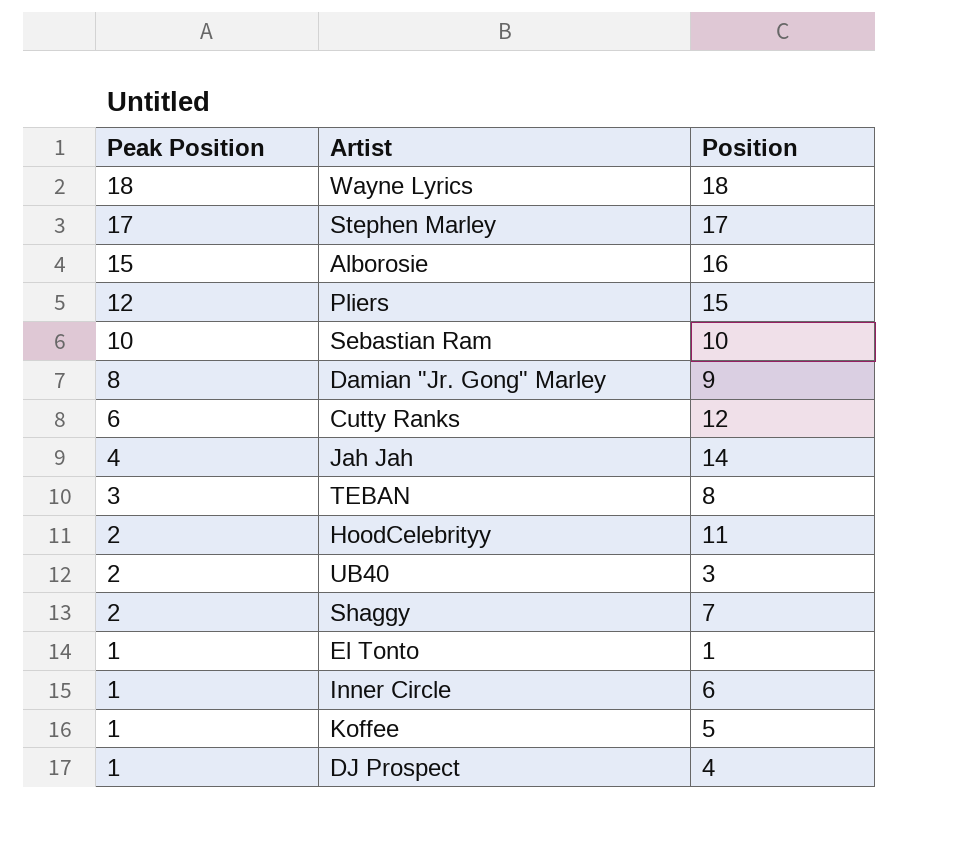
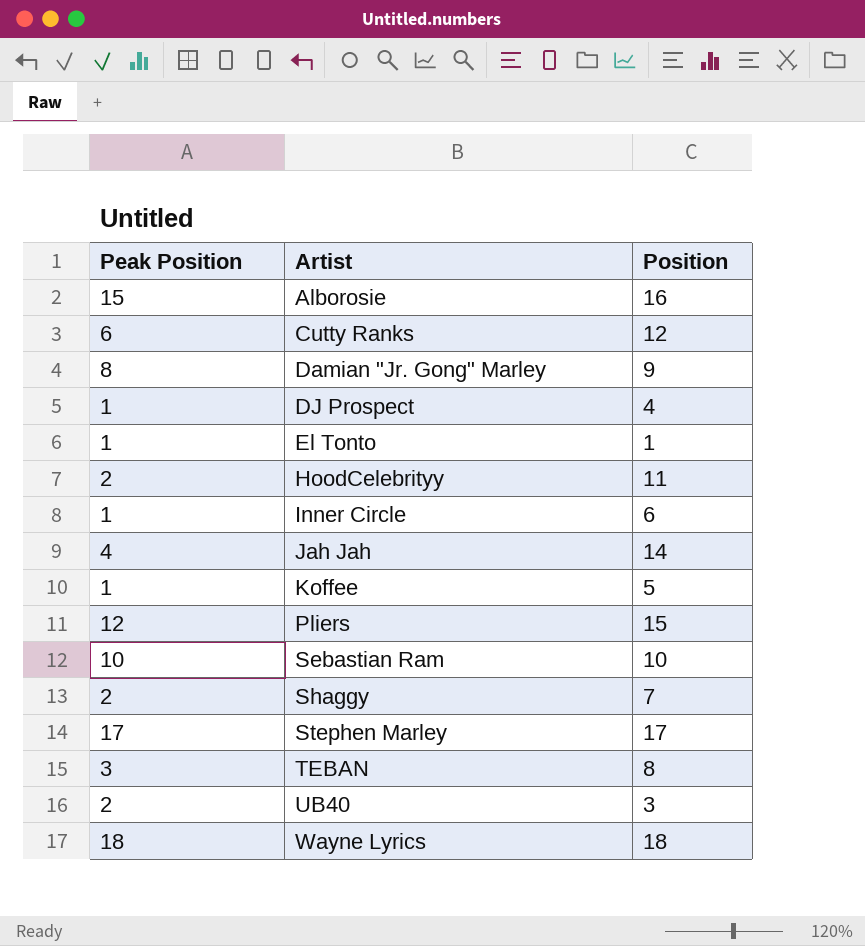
row order: Peak Position descending -> Artist ascending

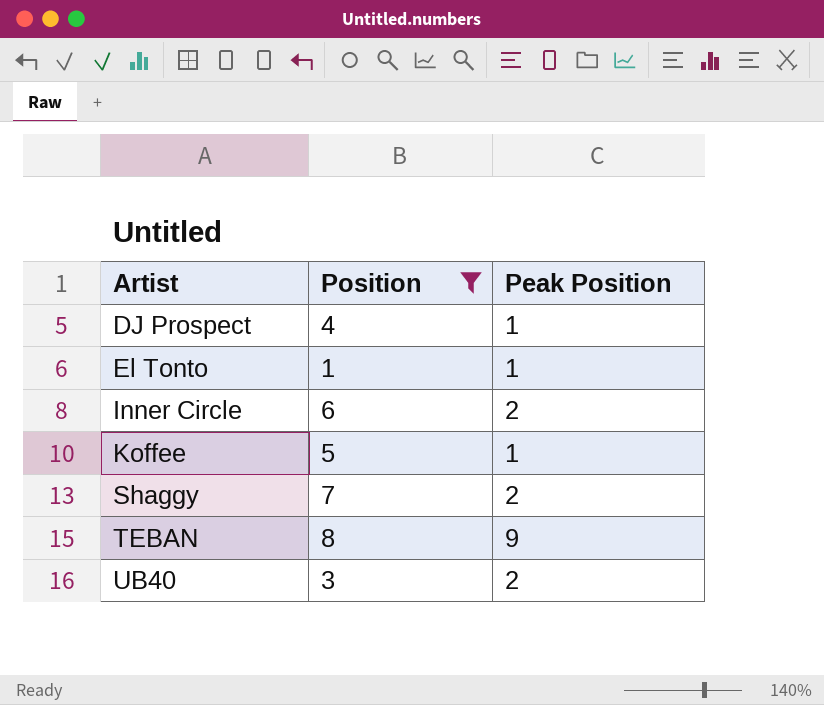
filter: none -> Position <= 8
column Peak Position | position: 1 -> 3
Inner Circle | Peak Position: 1 -> 2
TEBAN | Peak Position: 3 -> 9

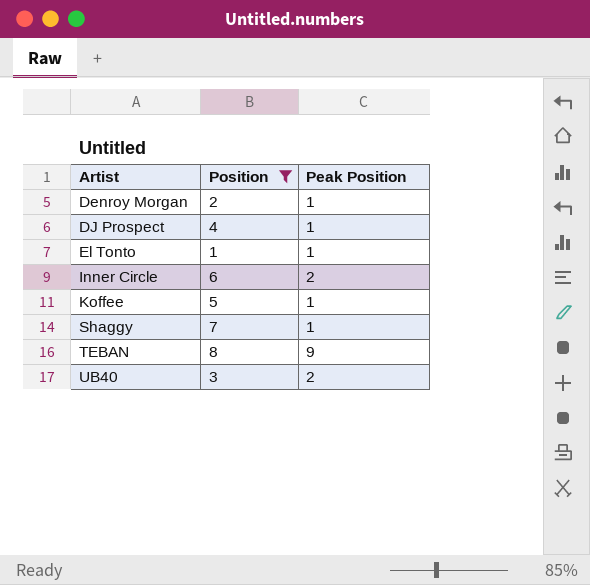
row Denroy Morgan: none -> 2 | 1
Shaggy | Peak Position: 2 -> 1

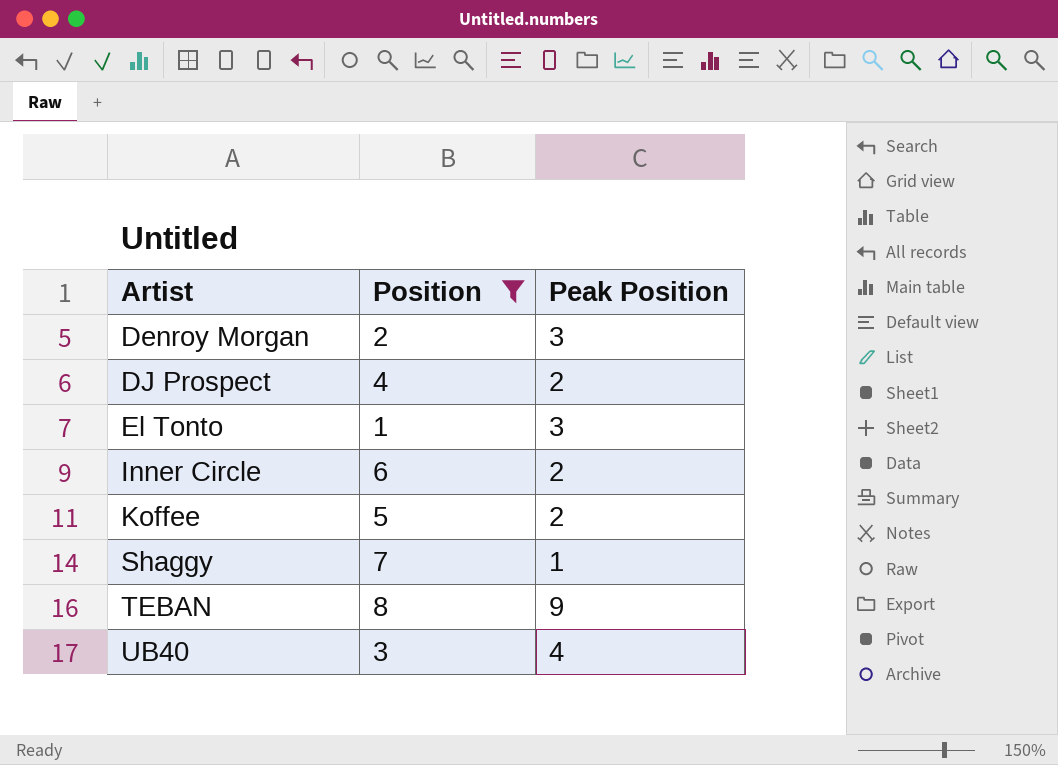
Denroy Morgan | Peak Position: 1 -> 3
DJ Prospect | Peak Position: 1 -> 2
El Tonto | Peak Position: 1 -> 3
Koffee | Peak Position: 1 -> 2
UB40 | Peak Position: 2 -> 4

